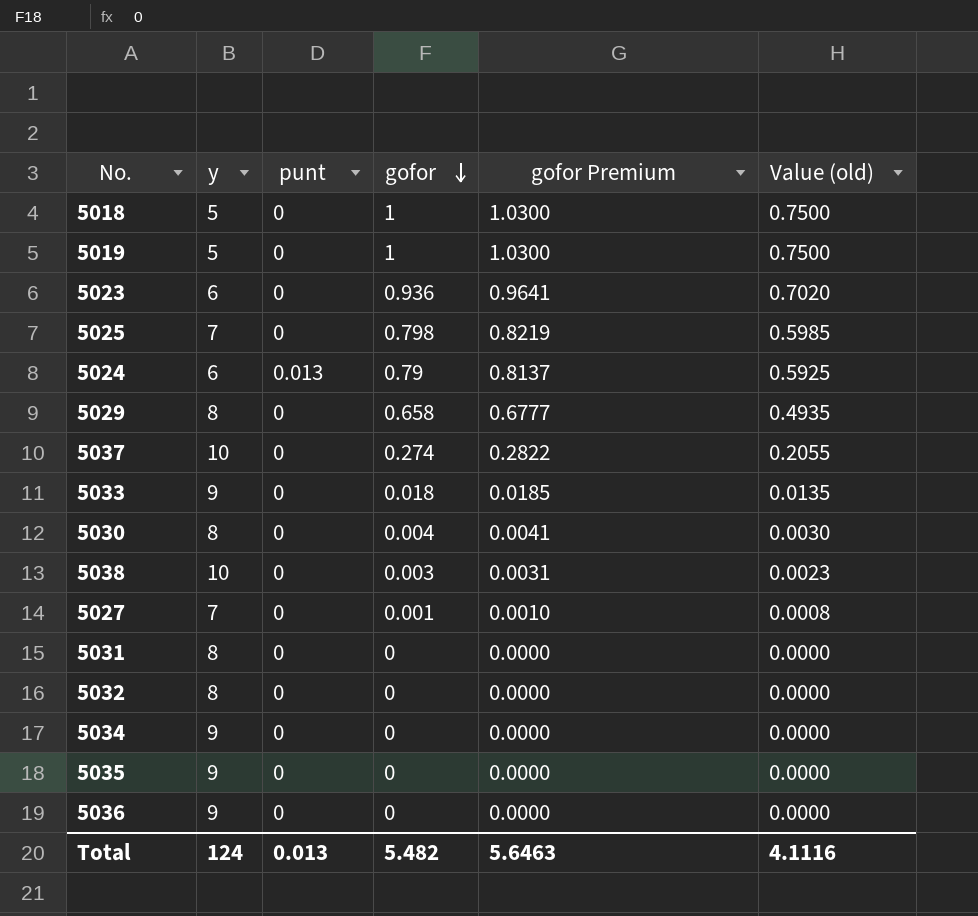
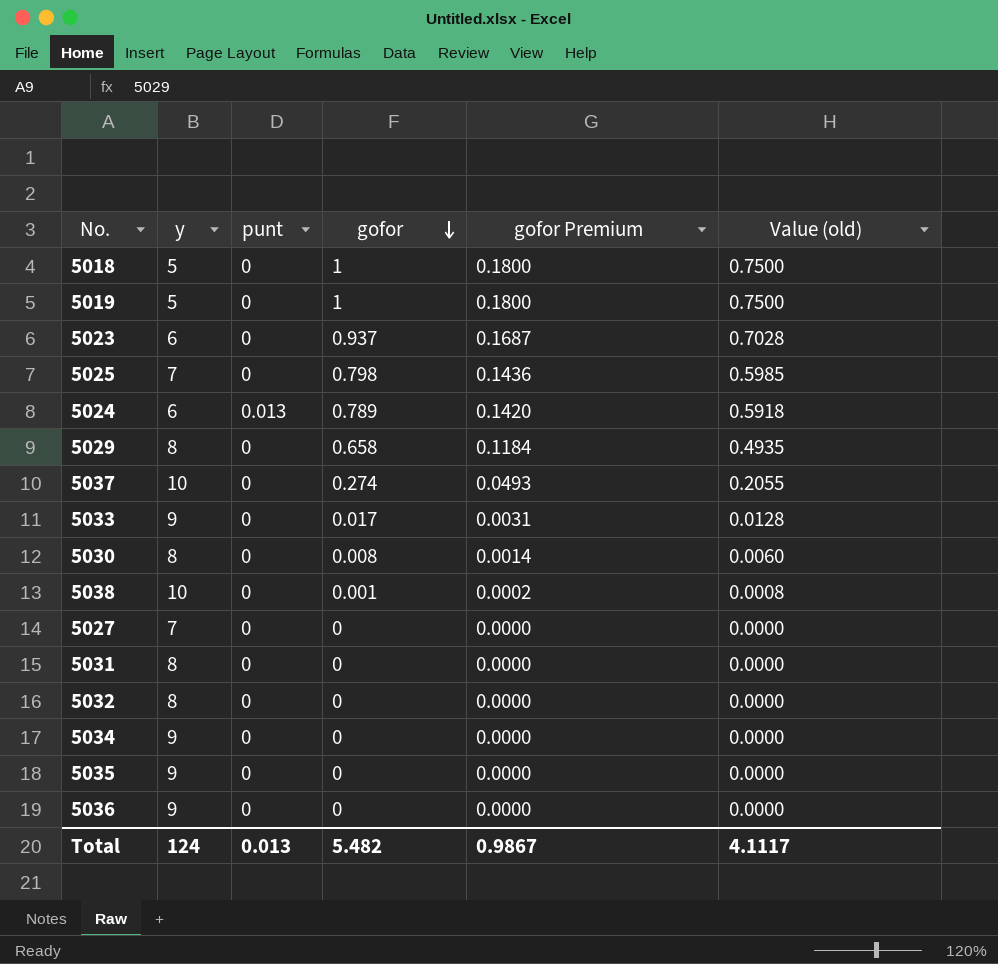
column gofor Premium | formula: [gofor] * 1.03 -> [gofor] * 0.18
5023 | gofor: 0.936 -> 0.937
5023 | Value (old): 0.7020 -> 0.7028
5024 | gofor: 0.79 -> 0.789
5024 | Value (old): 0.5925 -> 0.5918
5033 | gofor: 0.018 -> 0.017
5033 | Value (old): 0.0135 -> 0.0128
5030 | gofor: 0.004 -> 0.008
5030 | Value (old): 0.0030 -> 0.0060
5038 | gofor: 0.003 -> 0.001
5038 | Value (old): 0.0023 -> 0.0008
5027 | gofor: 0.001 -> 0
5027 | Value (old): 0.0008 -> 0.0000
Total | gofor Premium: 5.6463 -> 0.9867
Total | Value (old): 4.1116 -> 4.1117

